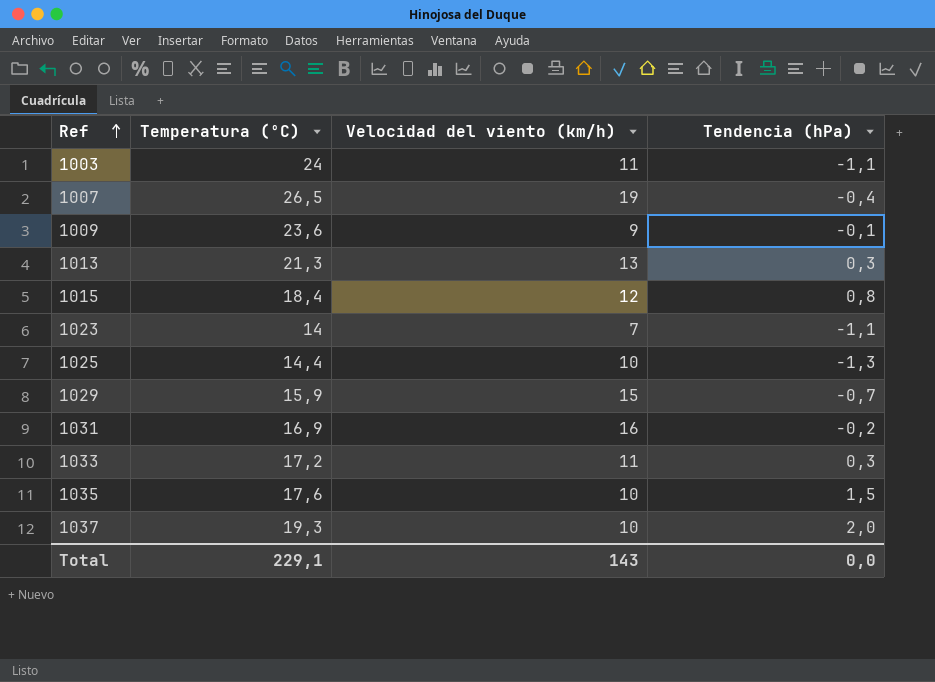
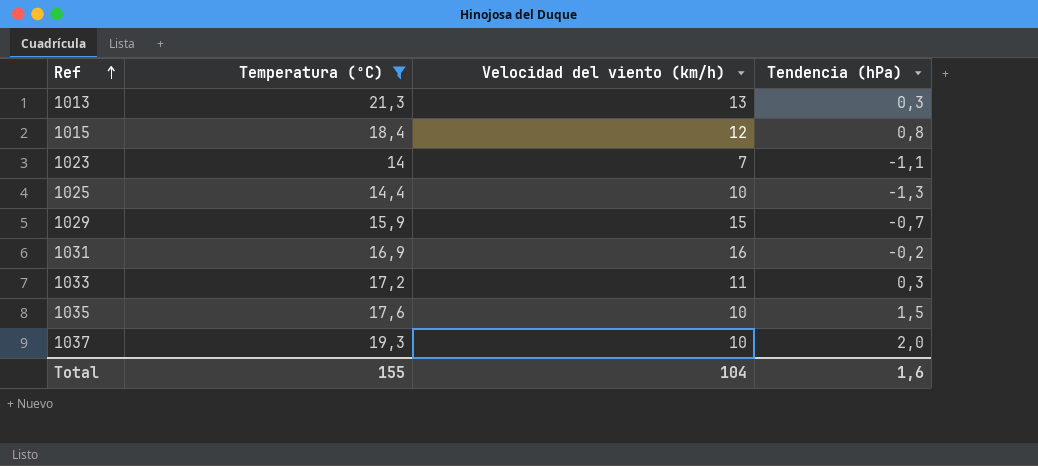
filter: none -> Temperatura (ºC) <= 21,3
Total | Temperatura (ºC): 229,1 -> 155
Total | Velocidad del viento (km/h): 143 -> 104
Total | Tendencia (hPa): 0,0 -> 1,6

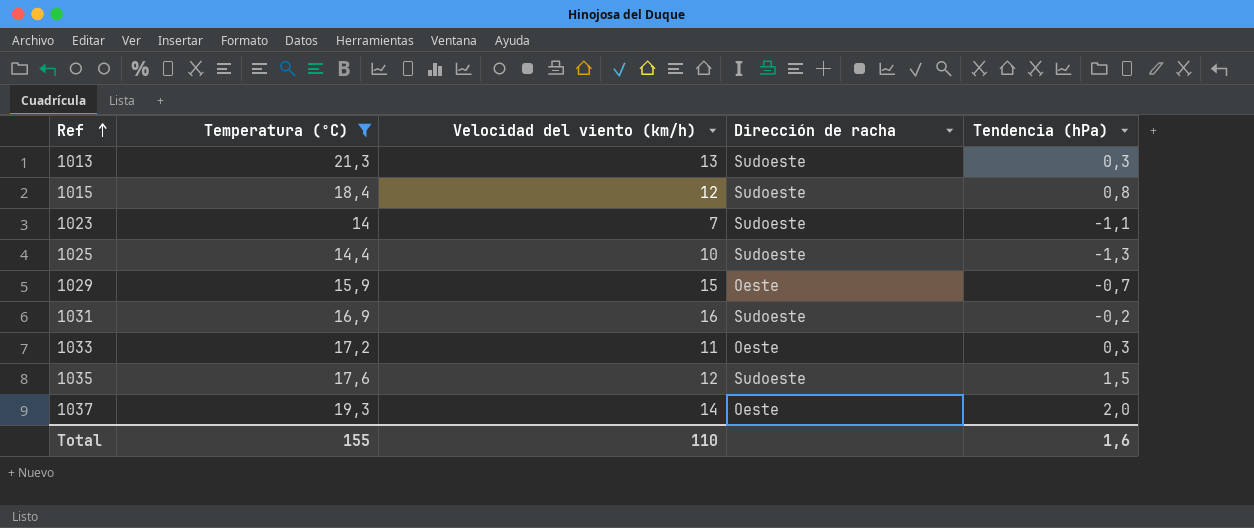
column Dirección de racha | position: none -> 4
1035 | Velocidad del viento (km/h): 10 -> 12
1037 | Velocidad del viento (km/h): 10 -> 14
Total | Velocidad del viento (km/h): 104 -> 110

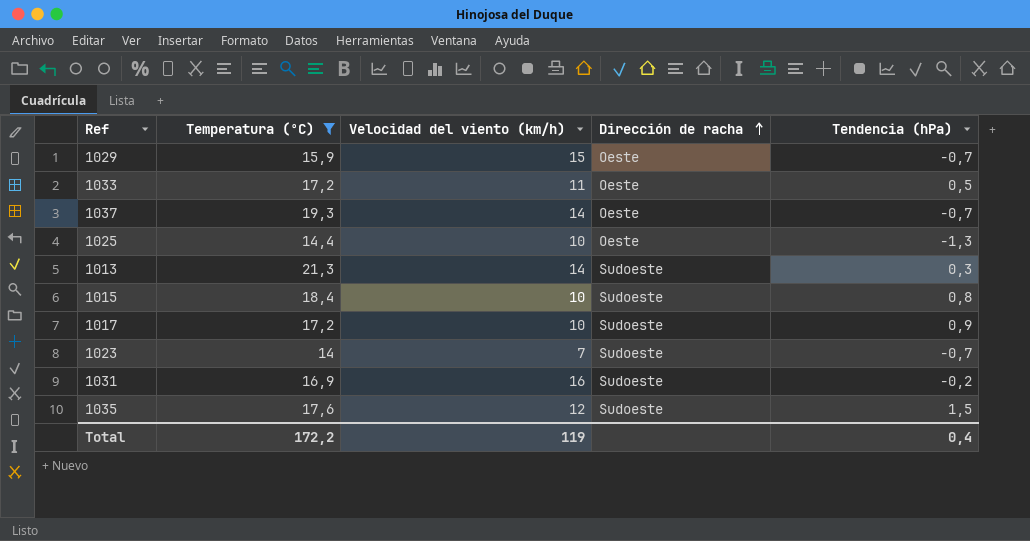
row order: Ref ascending -> Dirección de racha ascending
1033 | Tendencia (hPa): 0,3 -> 0,5
1037 | Tendencia (hPa): 2,0 -> -0,7
1025 | Dirección de racha: Sudoeste -> Oeste
1013 | Velocidad del viento (km/h): 13 -> 14
1015 | Velocidad del viento (km/h): 12 -> 10
row 1017: none -> 17,2 | 10 | Sudoeste | 0,9
1023 | Tendencia (hPa): -1,1 -> -0,7
Total | Temperatura (ºC): 155 -> 172,2
Total | Velocidad del viento (km/h): 110 -> 119
Total | Tendencia (hPa): 1,6 -> 0,4

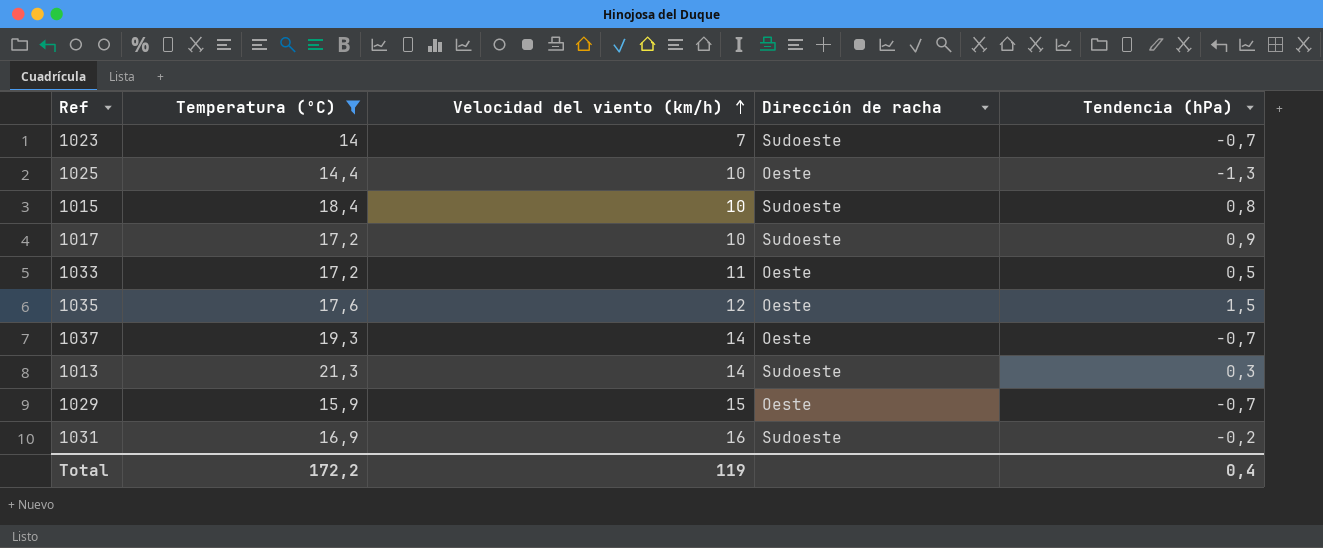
row order: Dirección de racha ascending -> Velocidad del viento (km/h) ascending
1035 | Dirección de racha: Sudoeste -> Oeste

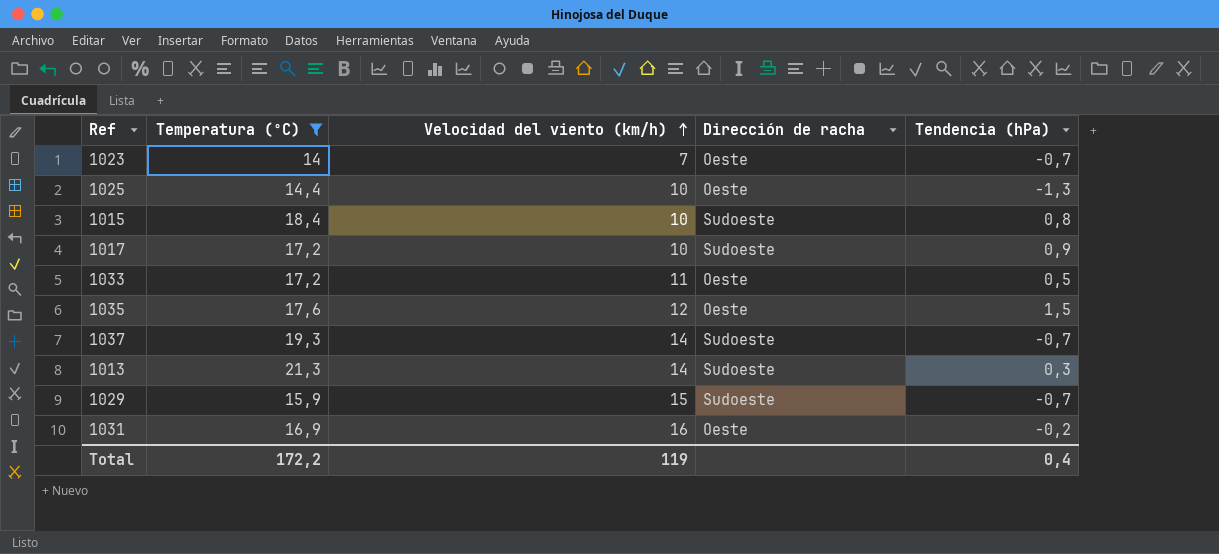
1023 | Dirección de racha: Sudoeste -> Oeste
1037 | Dirección de racha: Oeste -> Sudoeste
1029 | Dirección de racha: Oeste -> Sudoeste
1031 | Dirección de racha: Sudoeste -> Oeste

